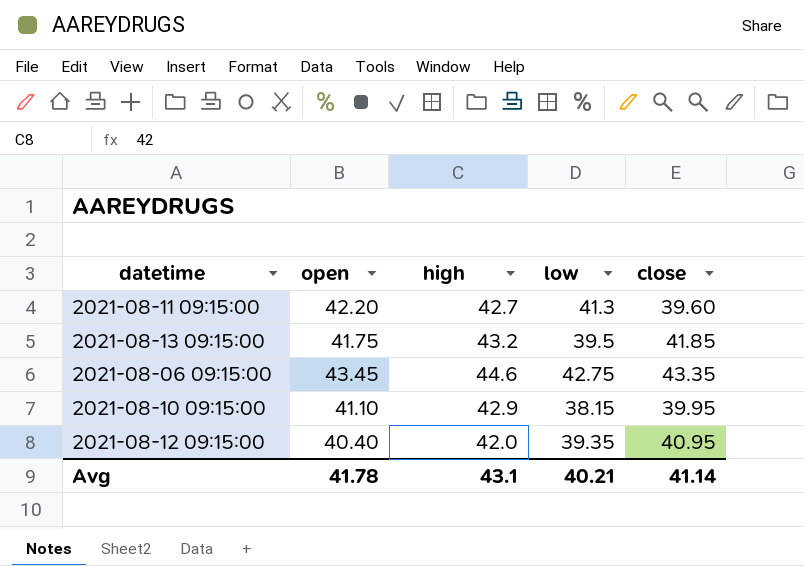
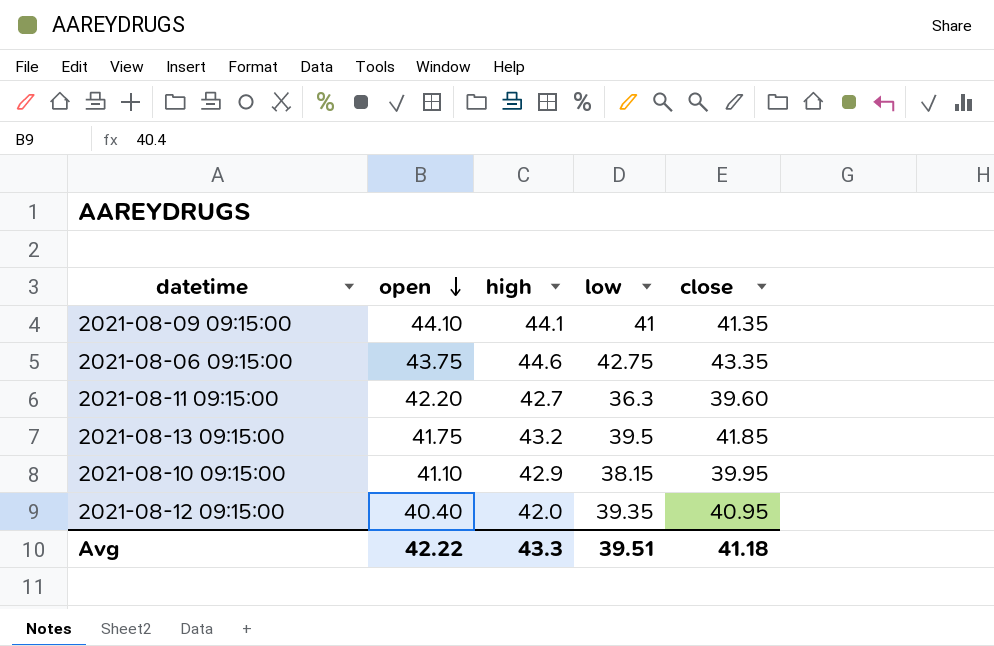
row order: none -> open descending
row 2021-08-09 09:15:00: none -> 44.10 | 44.1 | 41 | 41.35
2021-08-06 09:15:00 | open: 43.45 -> 43.75
2021-08-11 09:15:00 | low: 41.3 -> 36.3
Avg | open: 41.78 -> 42.22
Avg | high: 43.1 -> 43.3
Avg | low: 40.21 -> 39.51
Avg | close: 41.14 -> 41.18

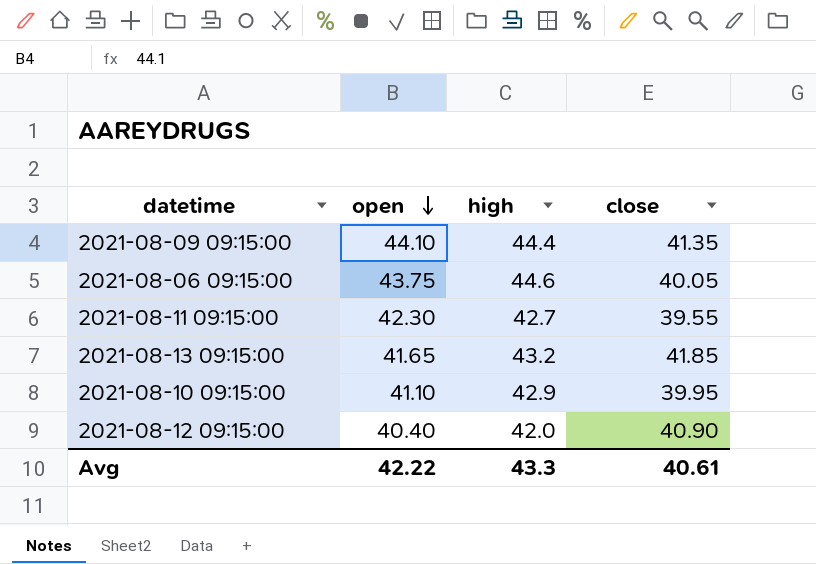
column low | position: 4 -> none
2021-08-09 09:15:00 | high: 44.1 -> 44.4
2021-08-06 09:15:00 | close: 43.35 -> 40.05
2021-08-11 09:15:00 | open: 42.20 -> 42.30
2021-08-11 09:15:00 | close: 39.60 -> 39.55
2021-08-13 09:15:00 | open: 41.75 -> 41.65
2021-08-12 09:15:00 | close: 40.95 -> 40.90
Avg | close: 41.18 -> 40.61

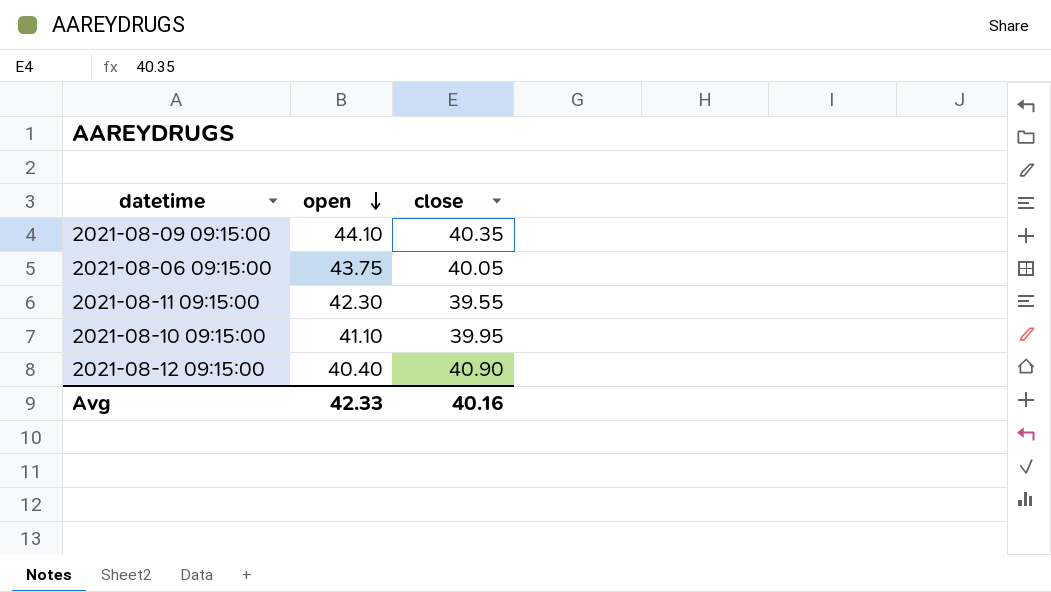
column high | position: 3 -> none
row 2021-08-13 09:15:00: 41.65 | 43.2 | 41.85 -> none
2021-08-09 09:15:00 | close: 41.35 -> 40.35
Avg | open: 42.22 -> 42.33
Avg | close: 40.61 -> 40.16

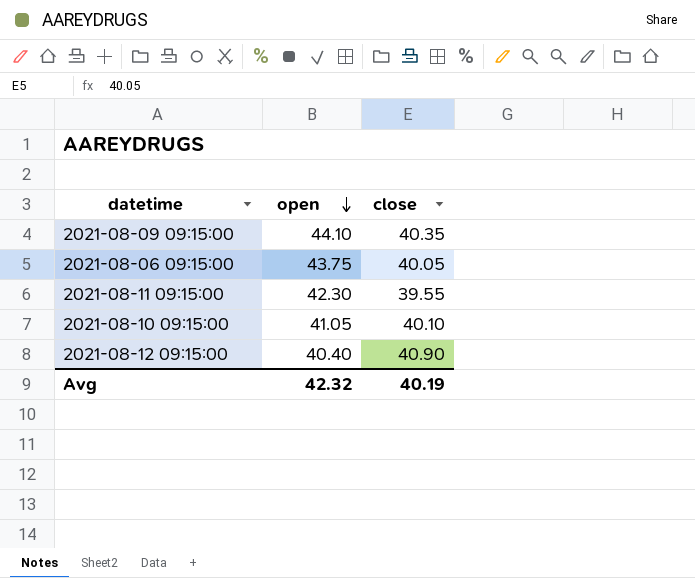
2021-08-10 09:15:00 | open: 41.10 -> 41.05
2021-08-10 09:15:00 | close: 39.95 -> 40.10
Avg | open: 42.33 -> 42.32
Avg | close: 40.16 -> 40.19

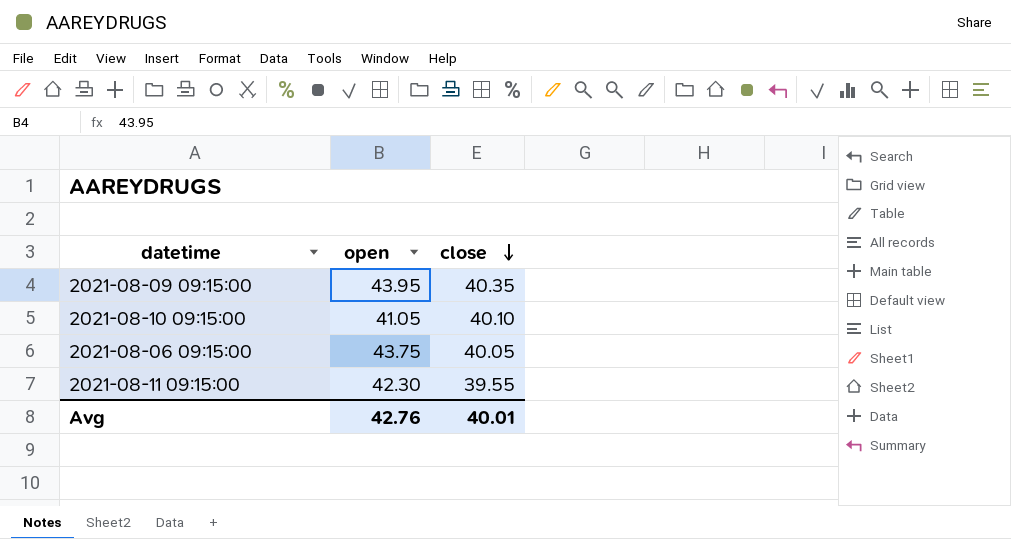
row order: open descending -> close descending
row 2021-08-12 09:15:00: 40.40 | 40.90 -> none
2021-08-09 09:15:00 | open: 44.10 -> 43.95
Avg | open: 42.32 -> 42.76
Avg | close: 40.19 -> 40.01

